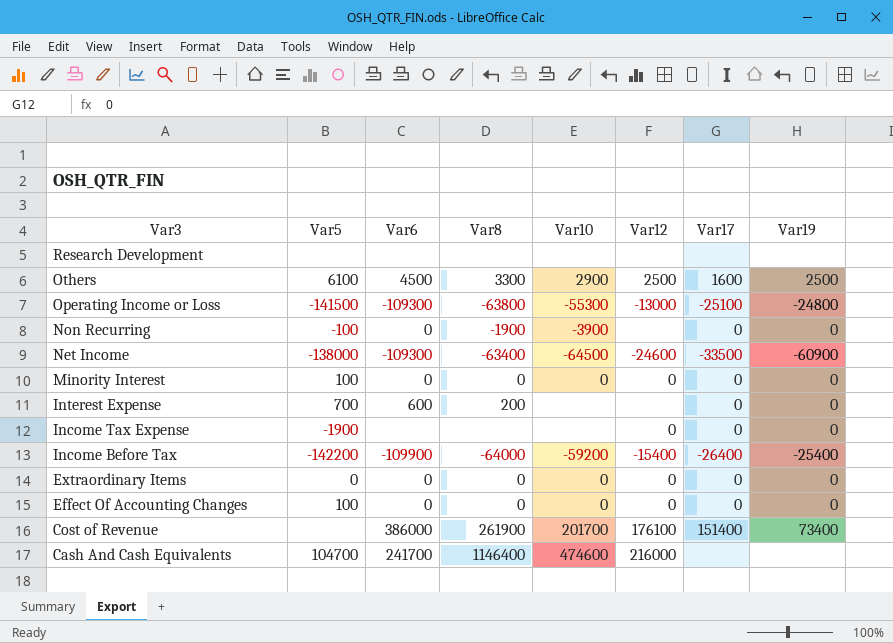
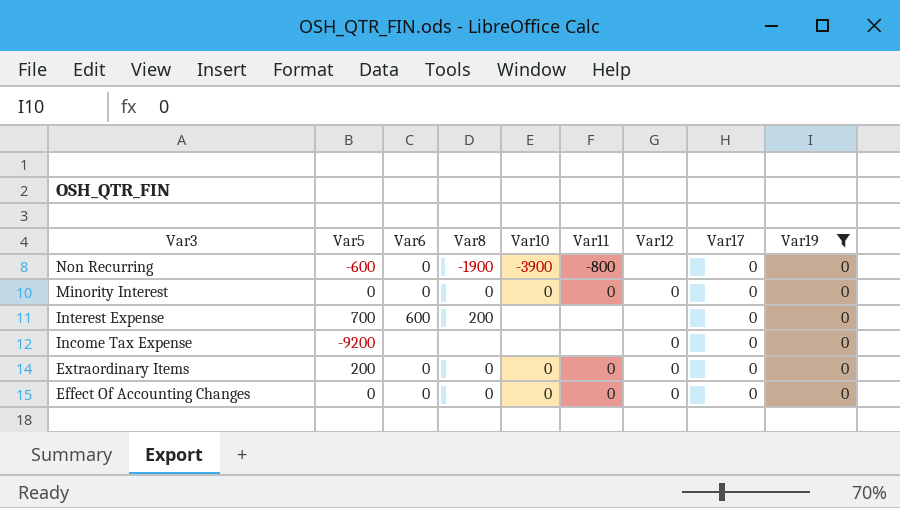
filter: none -> Var19 = 0
column Var11 | position: none -> 6
Non Recurring | Var5: -100 -> -600
Minority Interest | Var5: 100 -> 0
Income Tax Expense | Var5: -1900 -> -9200
Extraordinary Items | Var5: 0 -> 200
Effect Of Accounting Changes | Var5: 100 -> 0

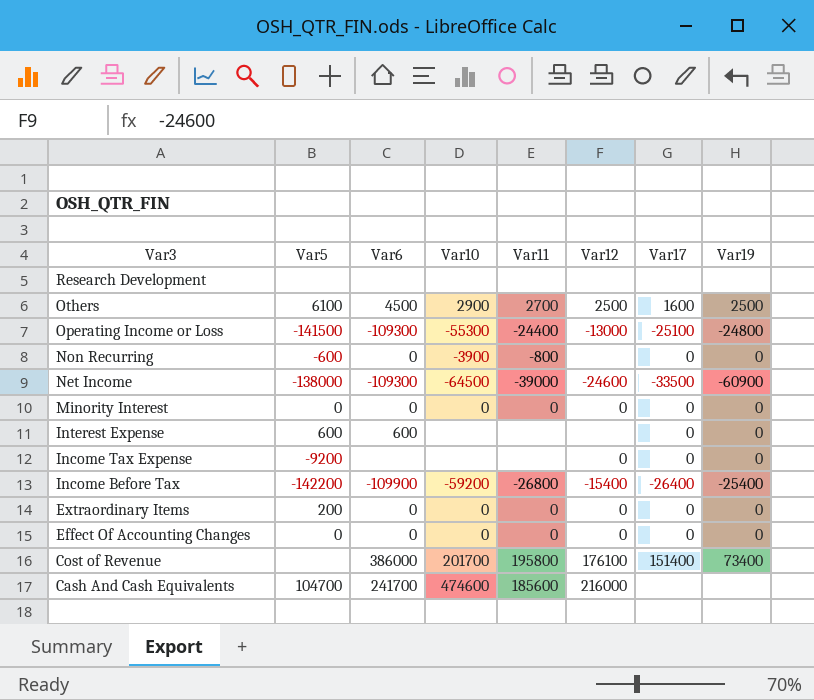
filter: Var19 = 0 -> none
column Var8 | position: 4 -> none
Interest Expense | Var5: 700 -> 600

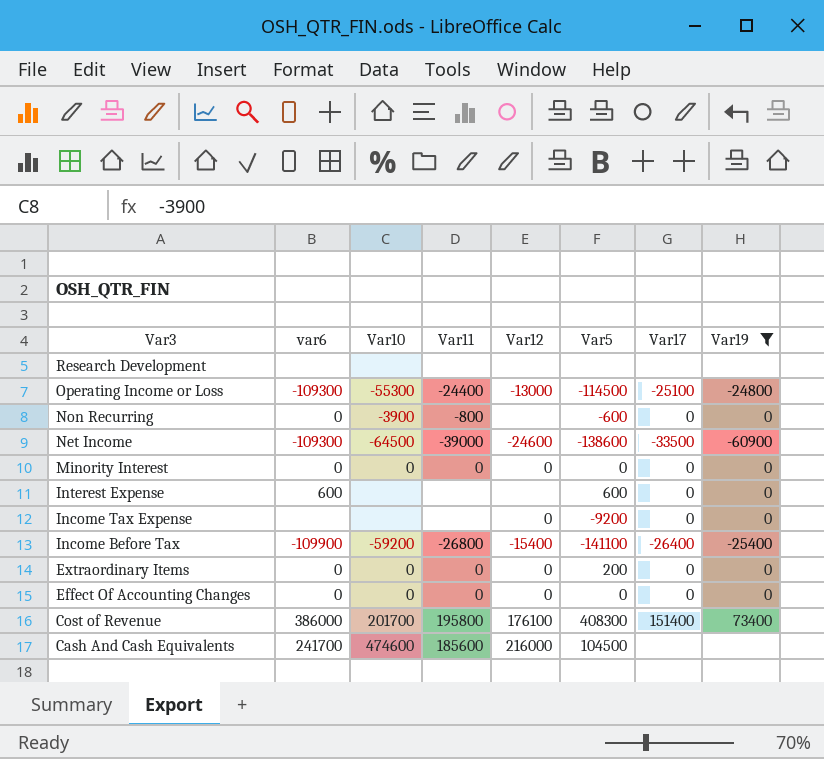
filter: none -> Var19 != 2500
column name: Var6 -> var6
column Var5 | position: 2 -> 6
Operating Income or Loss | Var5: -141500 -> -114500
Net Income | Var5: -138000 -> -138600
Income Before Tax | Var5: -142200 -> -141100
Cost of Revenue | Var5: none -> 408300
Cash And Cash Equivalents | Var5: 104700 -> 104500

